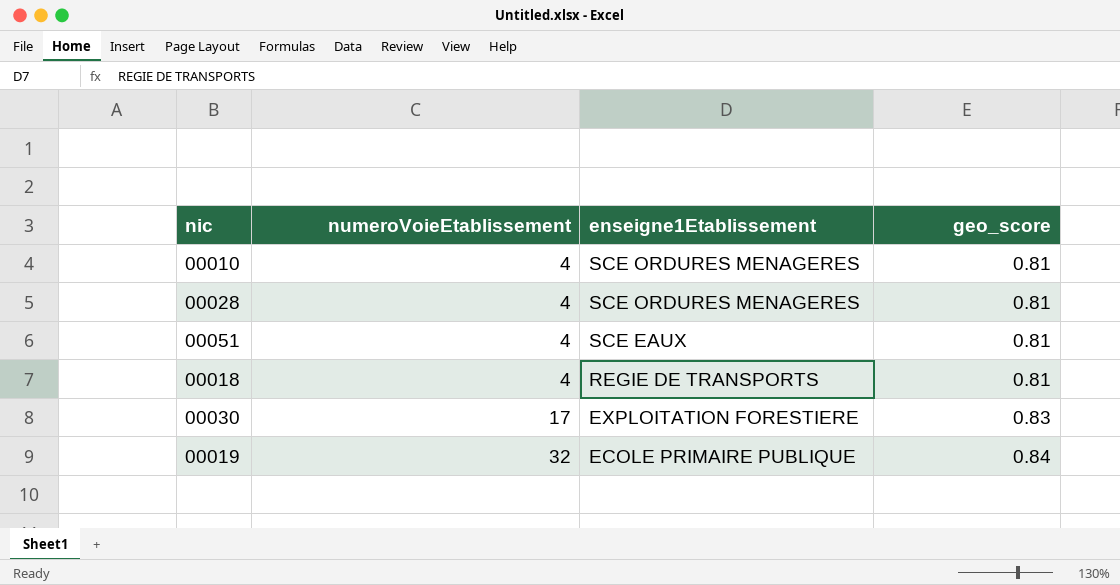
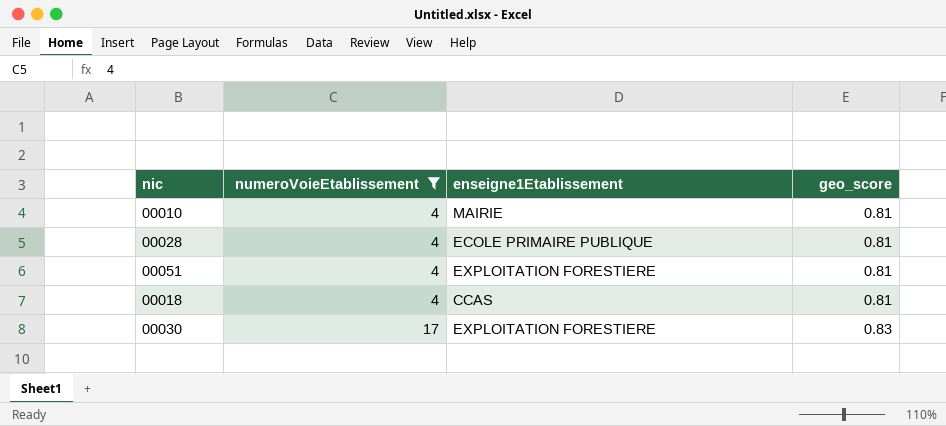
filter: none -> numeroVoieEtablissement != 32
00010 | enseigne1Etablissement: SCE ORDURES MENAGERES -> MAIRIE
00028 | enseigne1Etablissement: SCE ORDURES MENAGERES -> ECOLE PRIMAIRE PUBLIQUE
00051 | enseigne1Etablissement: SCE EAUX -> EXPLOITATION FORESTIERE
00018 | enseigne1Etablissement: REGIE DE TRANSPORTS -> CCAS

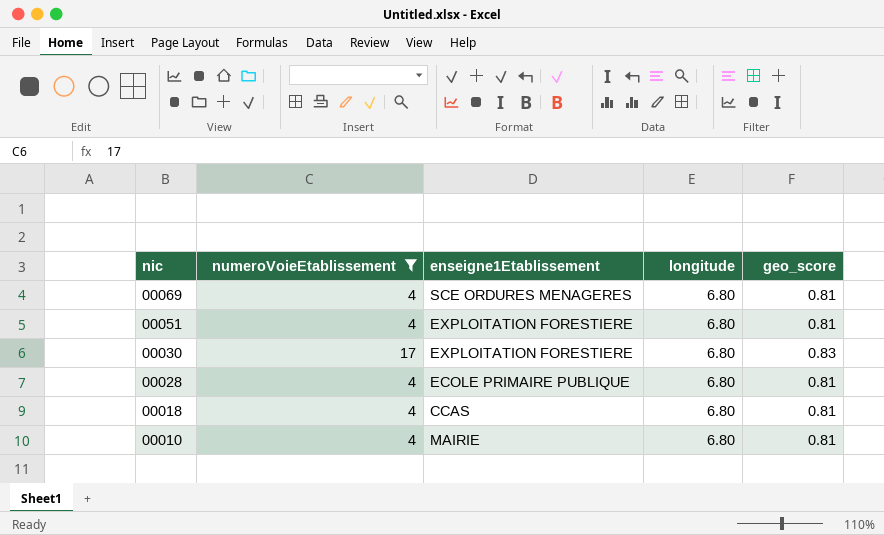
row order: numeroVoieEtablissement ascending -> nic descending
column longitude | position: none -> 4
row 00069: none -> 4 | SCE ORDURES MENAGERES | 6.80 | 0.81

